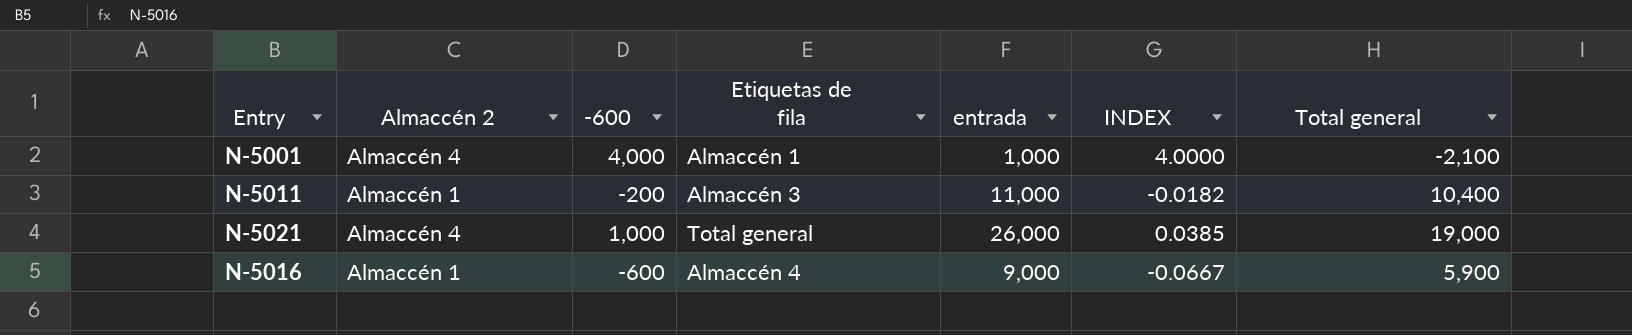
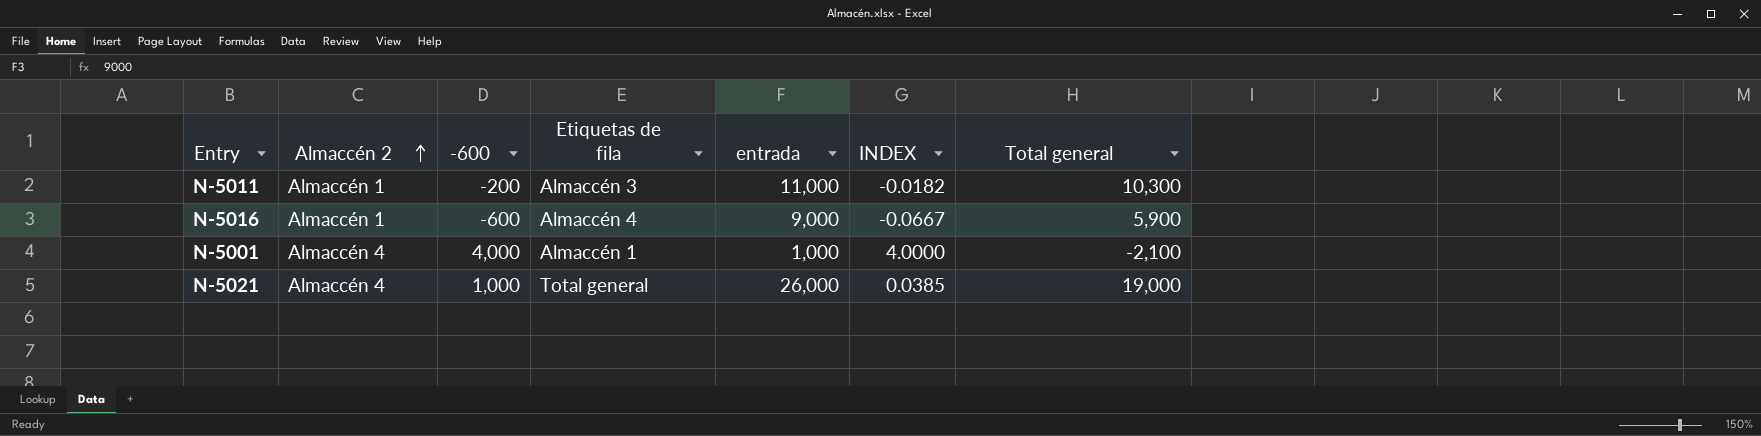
row order: none -> Almaccén 2 ascending
N-5011 | Total general: 10,400 -> 10,300

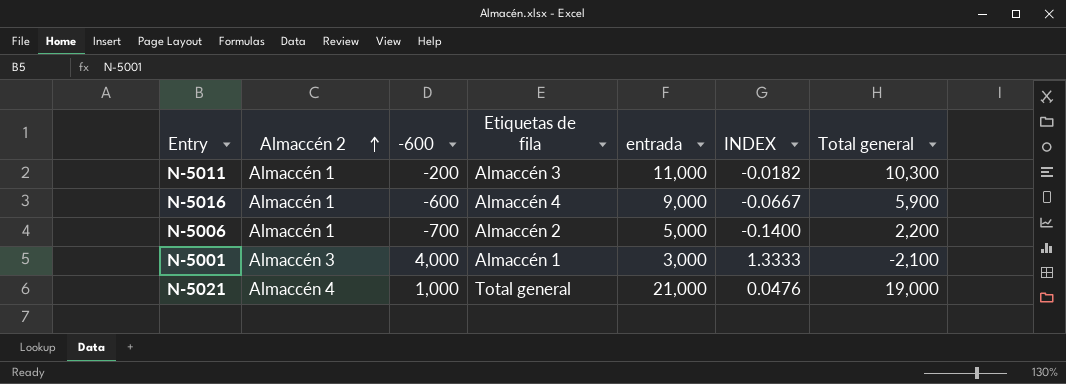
row N-5006: none -> Almaccén 1 | -700 | Almaccén 2 | 5,000 | -0.1400 | 2,200
N-5001 | Almaccén 2: Almaccén 4 -> Almaccén 3
N-5001 | entrada: 1,000 -> 3,000
N-5001 | INDEX: 4.0000 -> 1.3333
N-5021 | entrada: 26,000 -> 21,000
N-5021 | INDEX: 0.0385 -> 0.0476

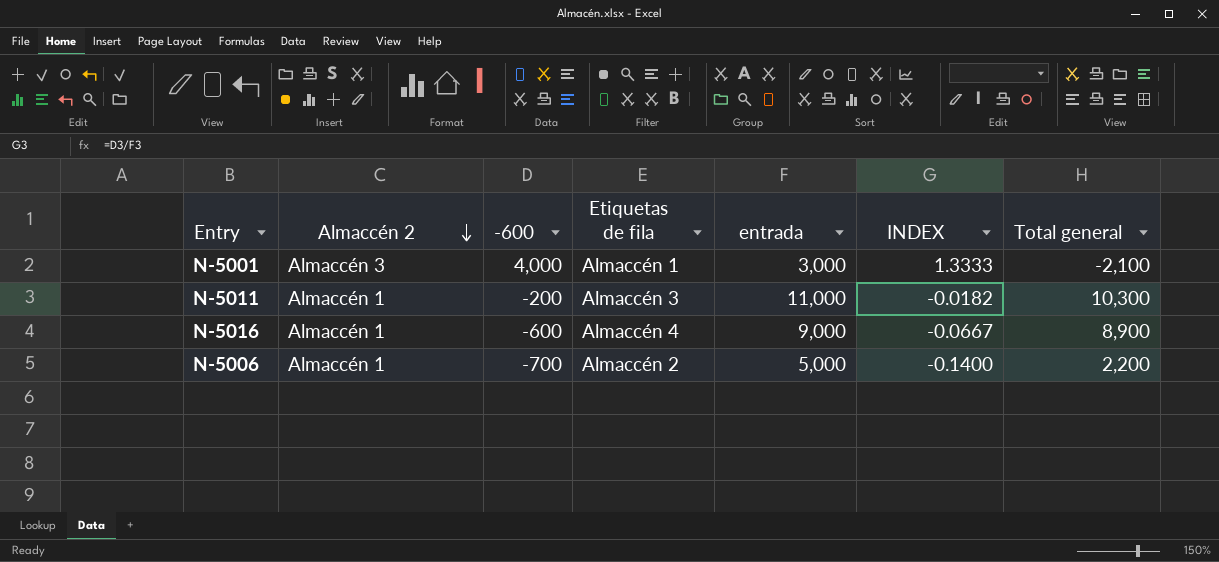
row order: Almaccén 2 ascending -> Almaccén 2 descending
row N-5021: Almaccén 4 | 1,000 | Total general | 21,000 | 0.0476 | 19,000 -> none
N-5016 | Total general: 5,900 -> 8,900

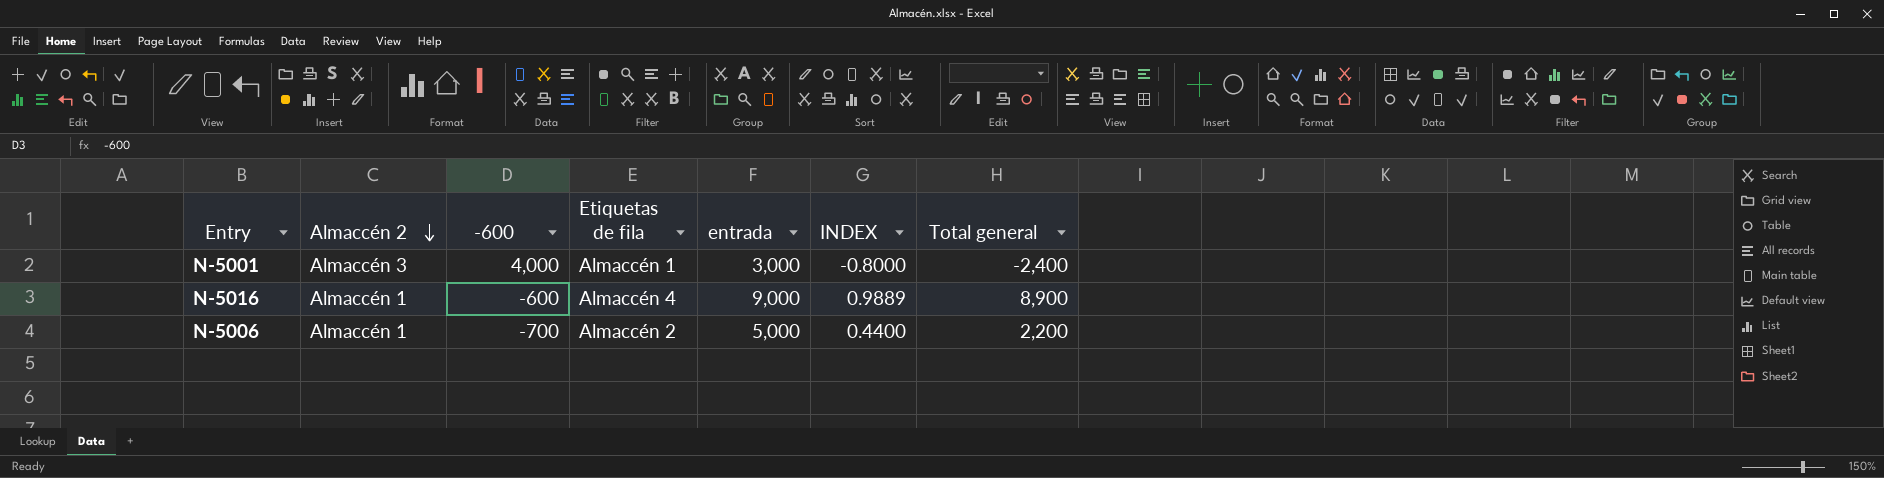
column INDEX | formula: [-600] / [entrada] -> [Total general] / [entrada]
row N-5011: Almaccén 1 | -200 | Almaccén 3 | 11,000 | -0.0182 | 10,300 -> none
N-5001 | Total general: -2,100 -> -2,400

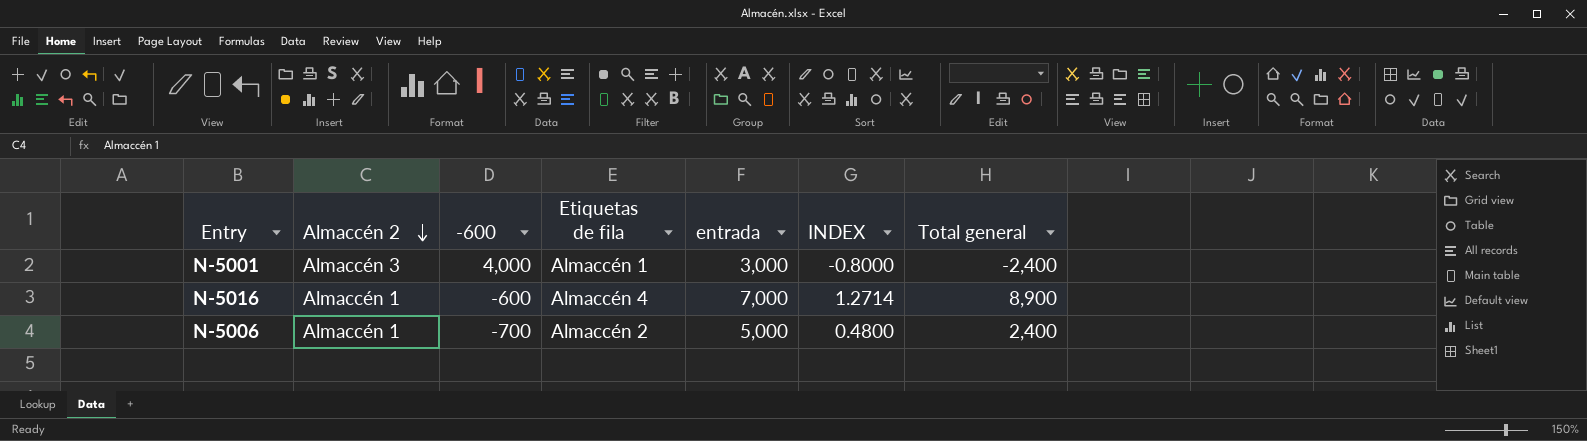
N-5016 | entrada: 9,000 -> 7,000
N-5016 | INDEX: 0.9889 -> 1.2714
N-5006 | INDEX: 0.4400 -> 0.4800
N-5006 | Total general: 2,200 -> 2,400

